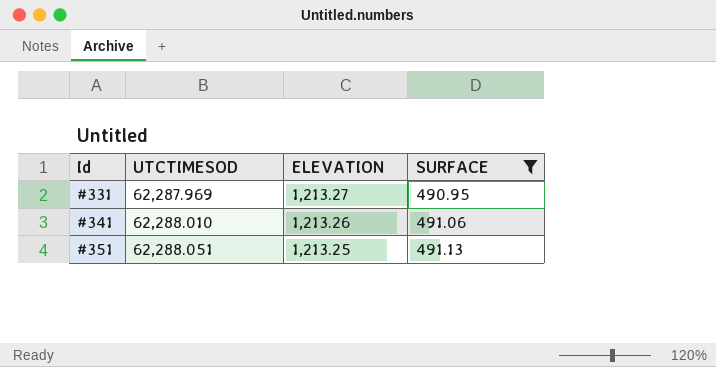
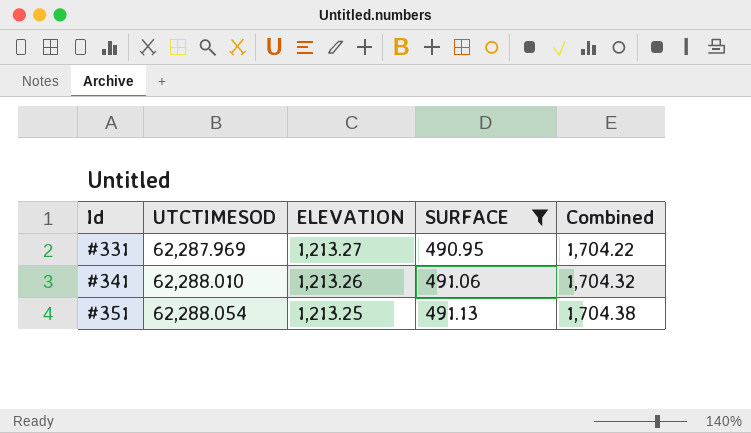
column Combined | formula: none -> [ELEVATION] + [SURFACE]
#351 | UTCTIMESOD: 62,288.051 -> 62,288.054

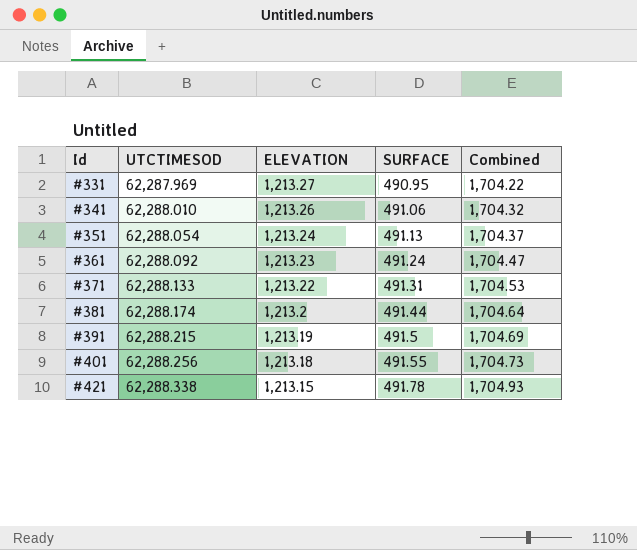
filter: SURFACE <= 491.13 -> none
#351 | ELEVATION: 1,213.25 -> 1,213.24
#351 | Combined: 1,704.38 -> 1,704.37

